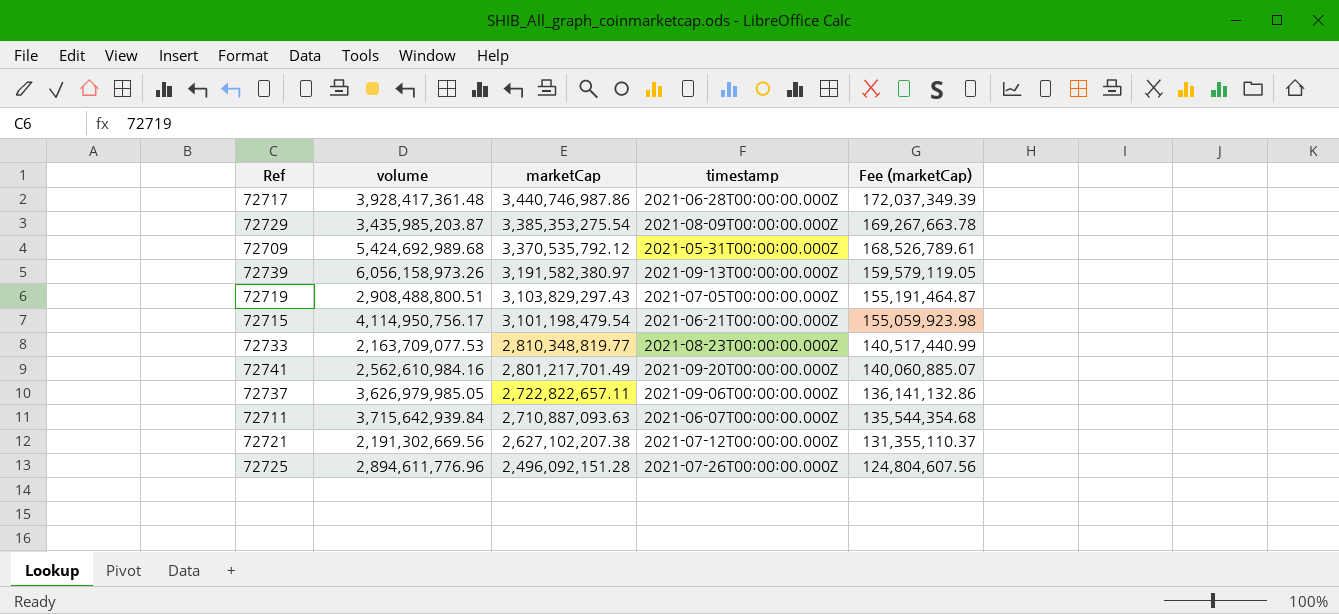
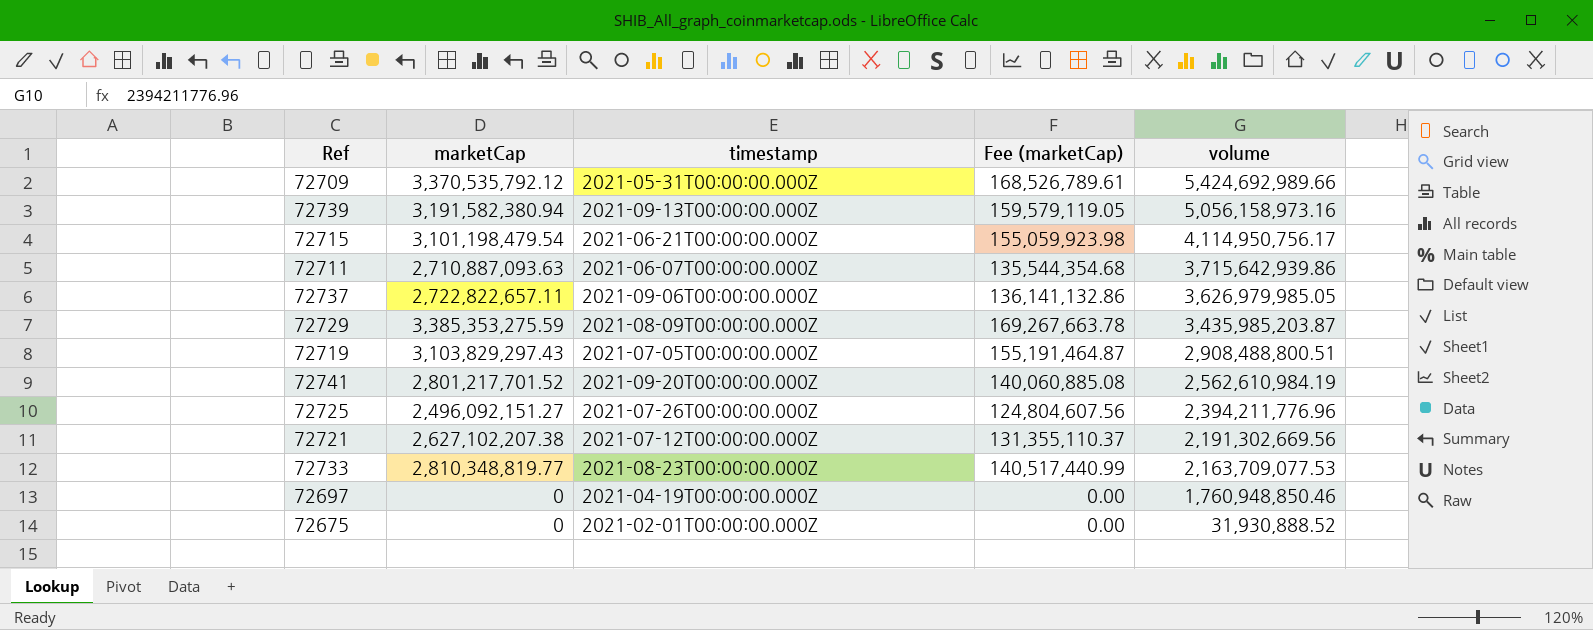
row order: marketCap descending -> volume descending
column volume | position: 2 -> 5
row 72717: 3,928,417,361.48 | 3,440,746,987.86 | 2021-06-28T00:00:00.000Z | 172,037,349.39 -> none
72709 | volume: 5,424,692,989.68 -> 5,424,692,989.66
72739 | marketCap: 3,191,582,380.97 -> 3,191,582,380.94
72739 | volume: 6,056,158,973.26 -> 5,056,158,973.16
72711 | volume: 3,715,642,939.84 -> 3,715,642,939.86
72729 | marketCap: 3,385,353,275.54 -> 3,385,353,275.59
72741 | marketCap: 2,801,217,701.49 -> 2,801,217,701.52
72741 | Fee (marketCap): 140,060,885.07 -> 140,060,885.08
72741 | volume: 2,562,610,984.16 -> 2,562,610,984.19
72725 | marketCap: 2,496,092,151.28 -> 2,496,092,151.27
72725 | volume: 2,894,611,776.96 -> 2,394,211,776.96
row 72697: none -> 0 | 2021-04-19T00:00:00.000Z | 0.00 | 1,760,948,850.46
row 72675: none -> 0 | 2021-02-01T00:00:00.000Z | 0.00 | 31,930,888.52

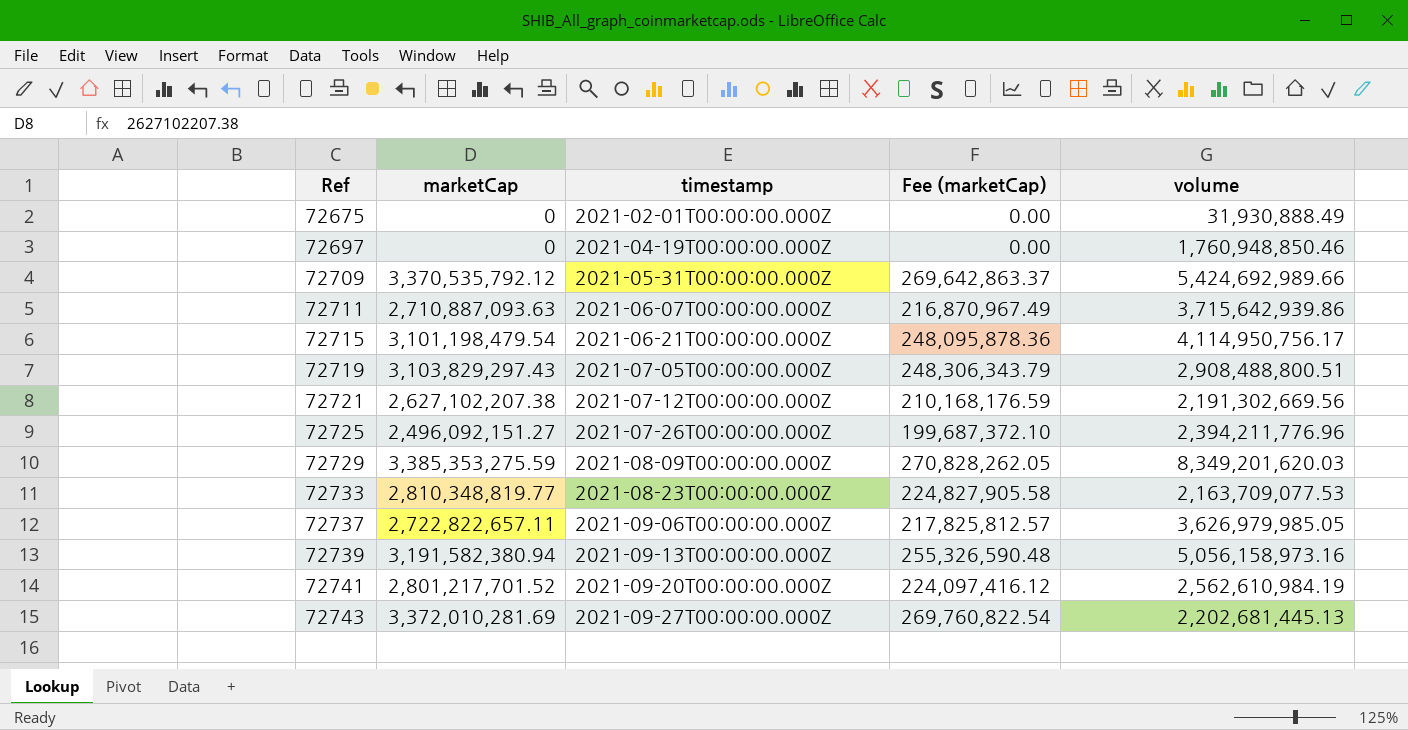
row order: volume descending -> Ref ascending
column Fee (marketCap) | formula: [marketCap] * 0.05 -> [marketCap] * 0.08
72675 | volume: 31,930,888.52 -> 31,930,888.49
72729 | volume: 3,435,985,203.87 -> 8,349,201,620.03
row 72743: none -> 3,372,010,281.69 | 2021-09-27T00:00:00.000Z | 269,760,822.54 | 2,202,681,445.13

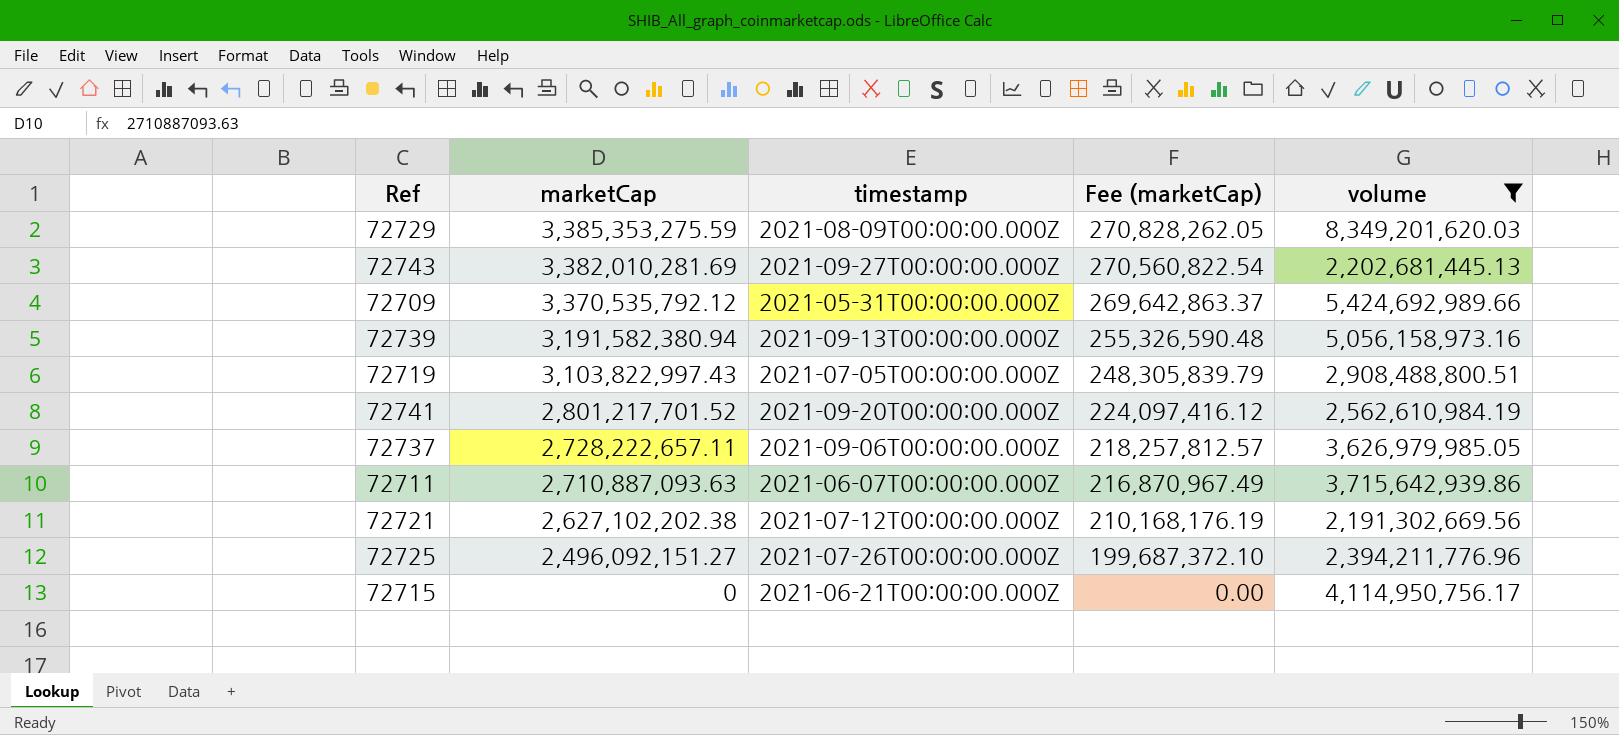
filter: none -> volume >= 2,191,302,669.56
row order: Ref ascending -> marketCap descending
72743 | marketCap: 3,372,010,281.69 -> 3,382,010,281.69
72743 | Fee (marketCap): 269,760,822.54 -> 270,560,822.54
72719 | marketCap: 3,103,829,297.43 -> 3,103,822,997.43
72719 | Fee (marketCap): 248,306,343.79 -> 248,305,839.79
72737 | marketCap: 2,722,822,657.11 -> 2,728,222,657.11
72737 | Fee (marketCap): 217,825,812.57 -> 218,257,812.57
72721 | marketCap: 2,627,102,207.38 -> 2,627,102,202.38
72721 | Fee (marketCap): 210,168,176.59 -> 210,168,176.19
72715 | marketCap: 3,101,198,479.54 -> 0
72715 | Fee (marketCap): 248,095,878.36 -> 0.00

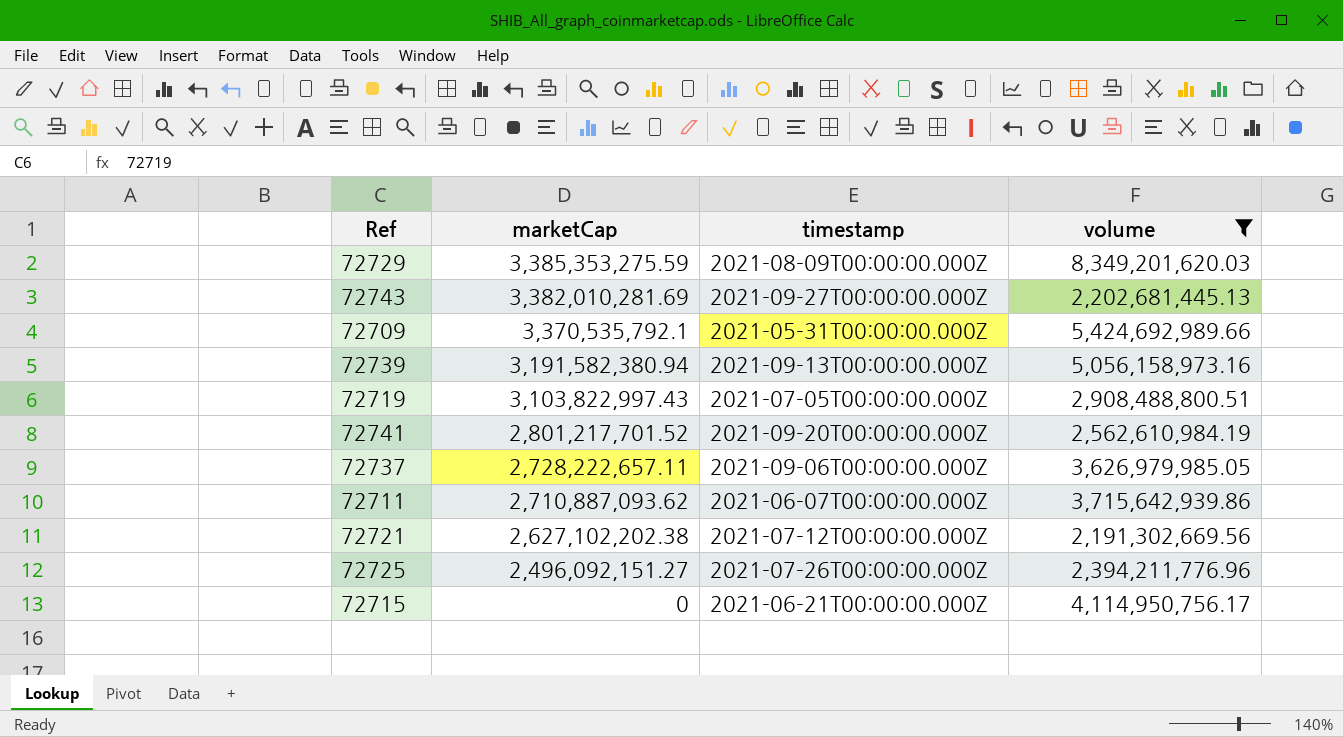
column Fee (marketCap) | formula: [marketCap] * 0.08 -> none
72709 | marketCap: 3,370,535,792.12 -> 3,370,535,792.1
72711 | marketCap: 2,710,887,093.63 -> 2,710,887,093.62

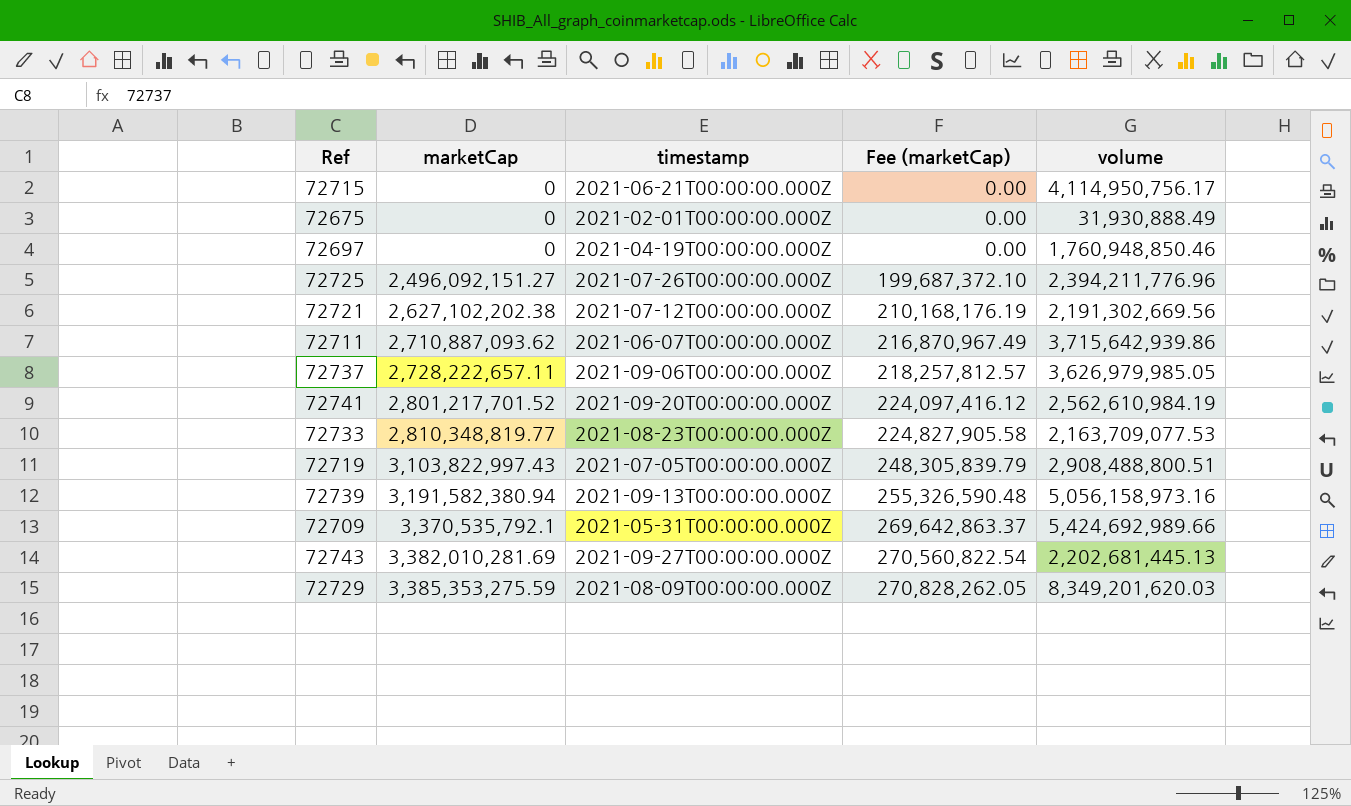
filter: volume >= 2,191,302,669.56 -> none
row order: marketCap descending -> marketCap ascending
column Fee (marketCap) | formula: none -> [marketCap] * 0.08

